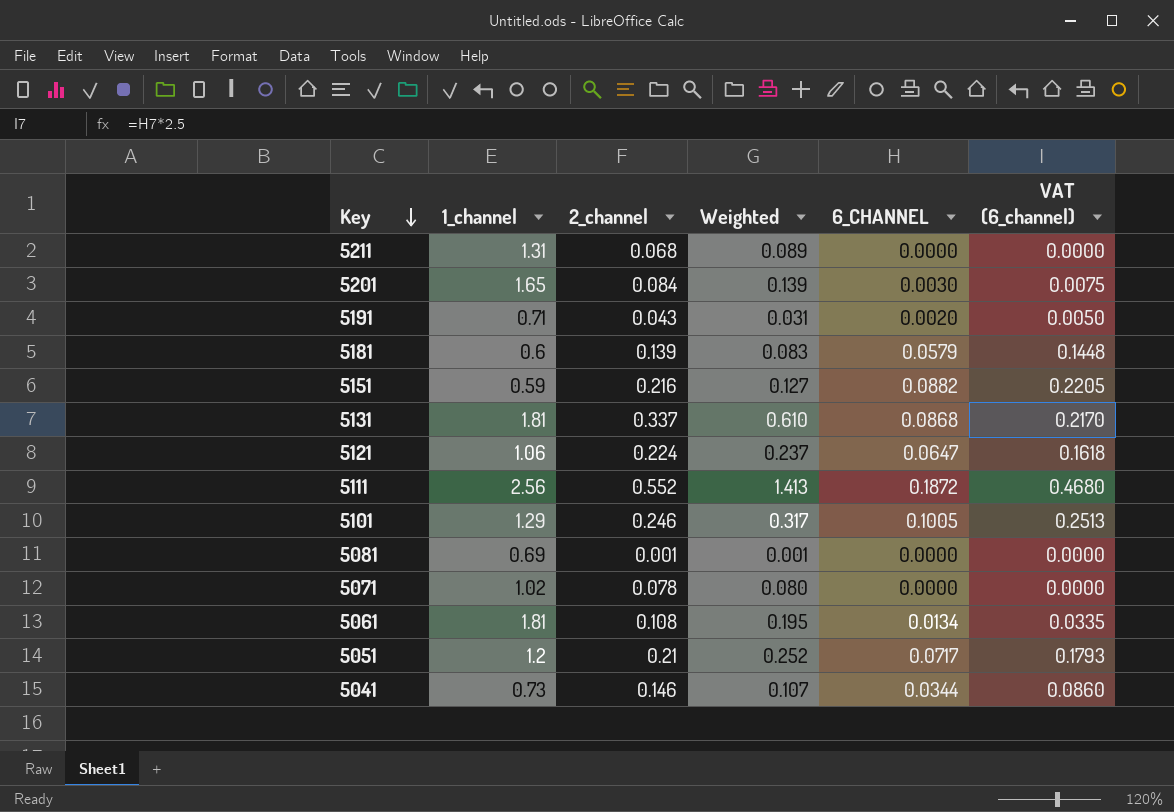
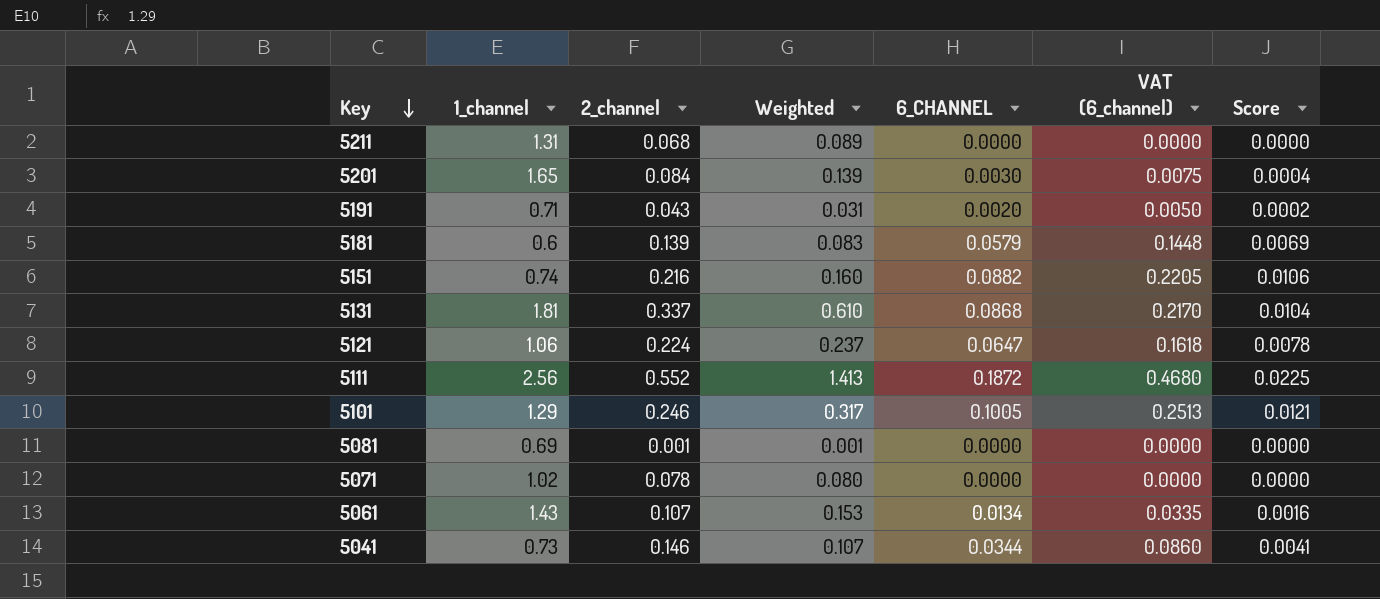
column Score | formula: none -> [6_CHANNEL] * 0.12
row 5051: 1.2 | 0.21 | 0.252 | 0.0717 | 0.1793 -> none
5151 | 1_channel: 0.59 -> 0.74
5151 | Weighted: 0.127 -> 0.160
5061 | 1_channel: 1.81 -> 1.43
5061 | 2_channel: 0.108 -> 0.107
5061 | Weighted: 0.195 -> 0.153

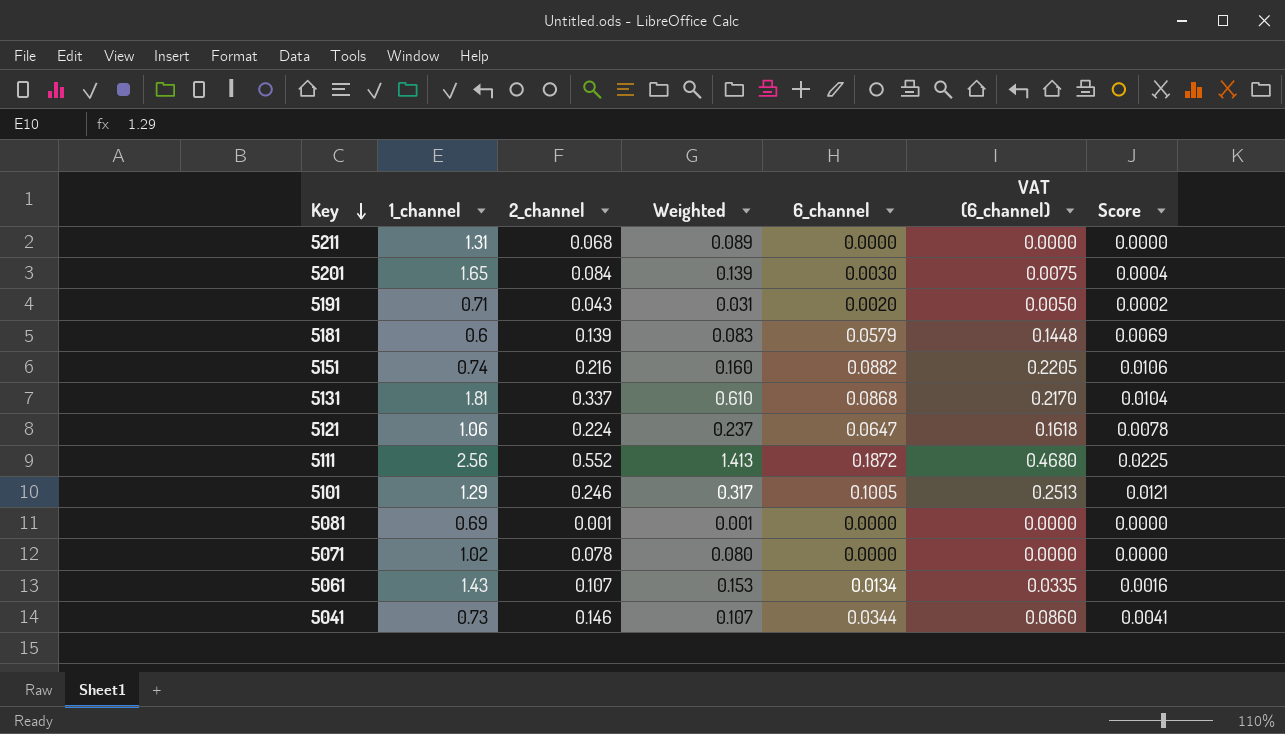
column name: 6_CHANNEL -> 6_channel

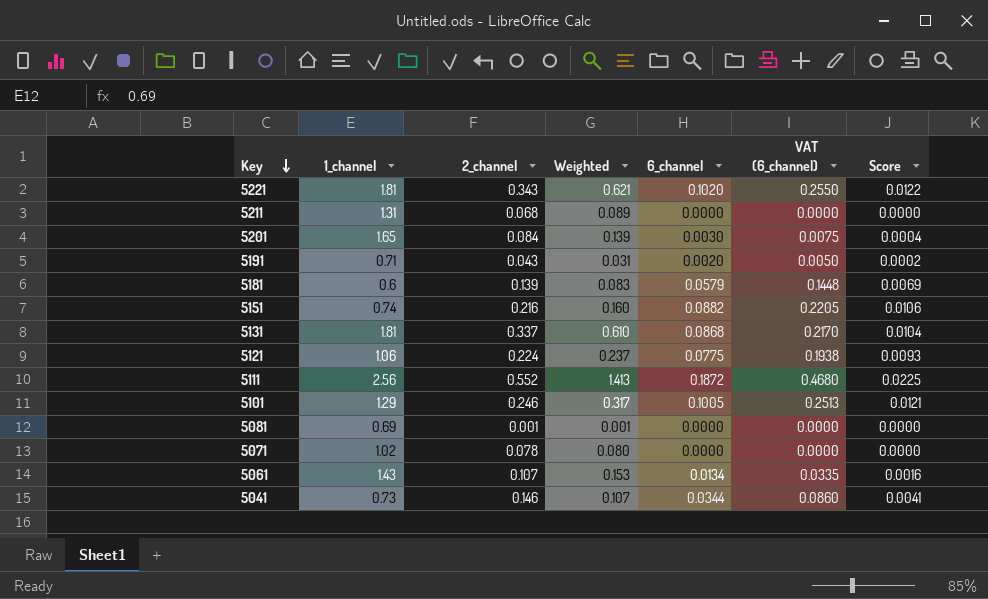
row 5221: none -> 1.81 | 0.343 | 0.621 | 0.1020 | 0.2550 | 0.0122
5121 | 6_channel: 0.0647 -> 0.0775
5121 | VAT (6_channel): 0.1618 -> 0.1938
5121 | Score: 0.0078 -> 0.0093

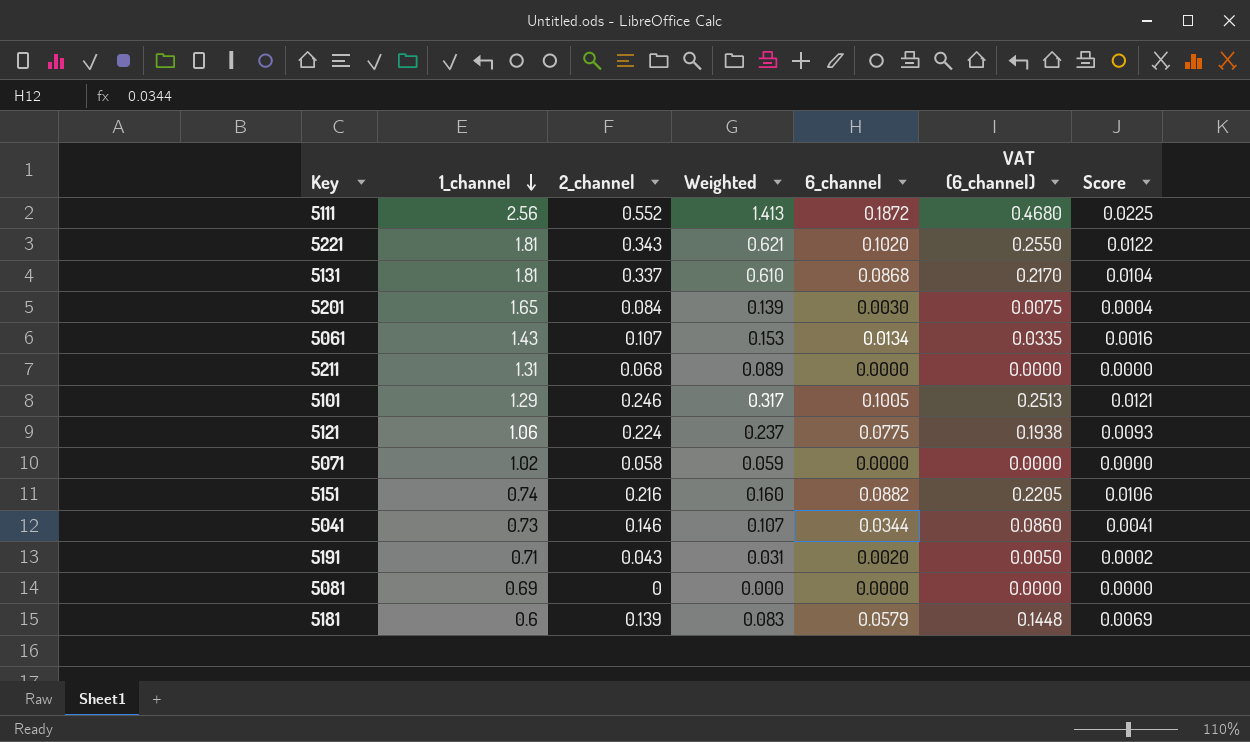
row order: Key descending -> 1_channel descending
5071 | 2_channel: 0.078 -> 0.058
5071 | Weighted: 0.080 -> 0.059
5081 | 2_channel: 0.001 -> 0
5081 | Weighted: 0.001 -> 0.000

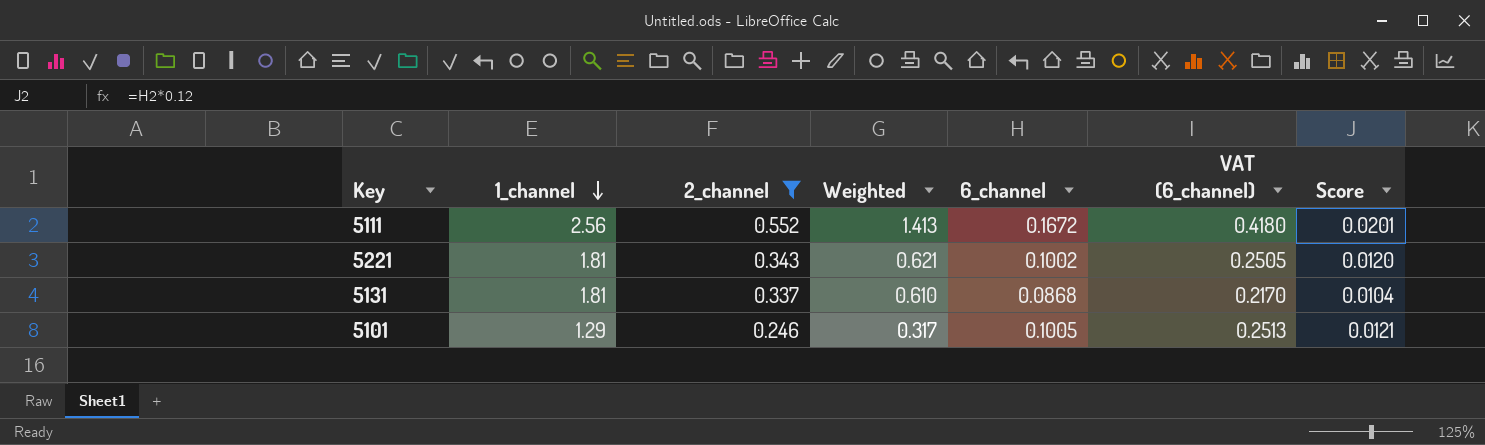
filter: none -> 2_channel >= 0.246
5111 | 6_channel: 0.1872 -> 0.1672
5111 | VAT (6_channel): 0.4680 -> 0.4180
5111 | Score: 0.0225 -> 0.0201
5221 | 6_channel: 0.1020 -> 0.1002
5221 | VAT (6_channel): 0.2550 -> 0.2505
5221 | Score: 0.0122 -> 0.0120

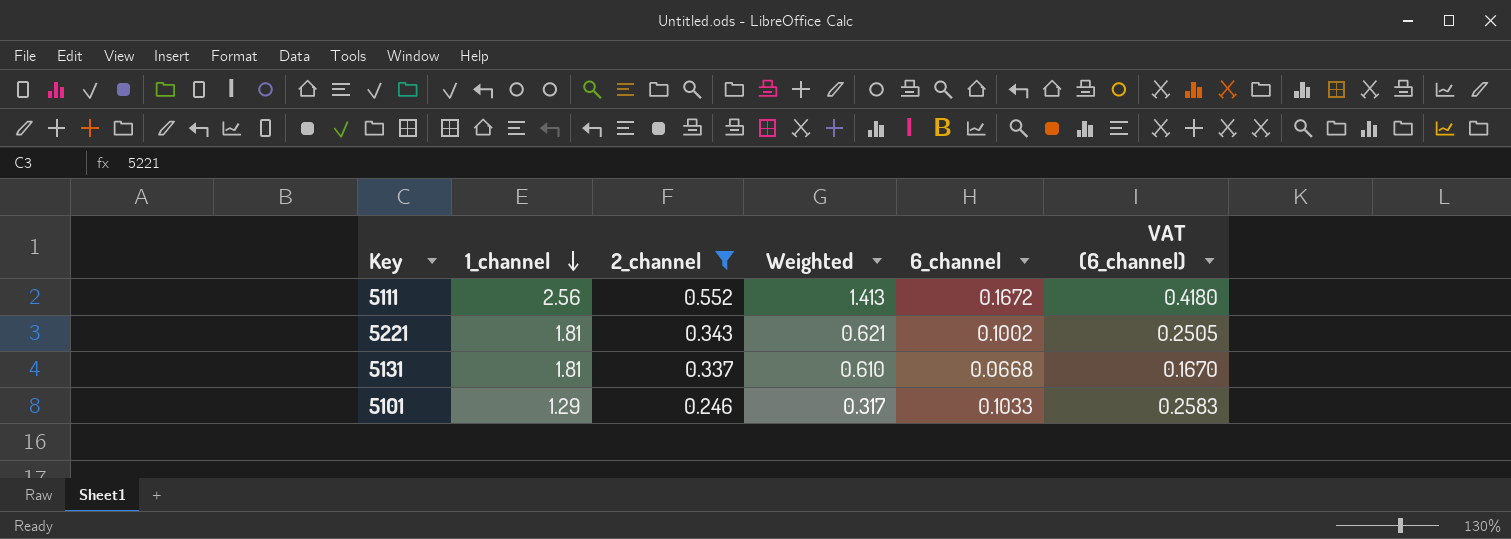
column Score | formula: [6_channel] * 0.12 -> none
5131 | 6_channel: 0.0868 -> 0.0668
5131 | VAT (6_channel): 0.2170 -> 0.1670
5101 | 6_channel: 0.1005 -> 0.1033
5101 | VAT (6_channel): 0.2513 -> 0.2583

